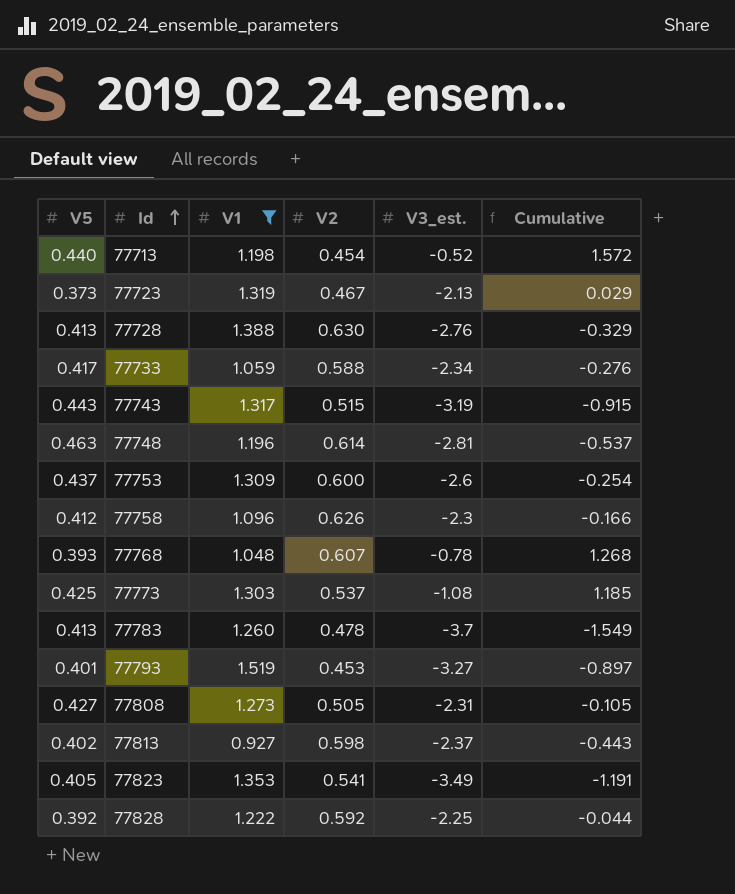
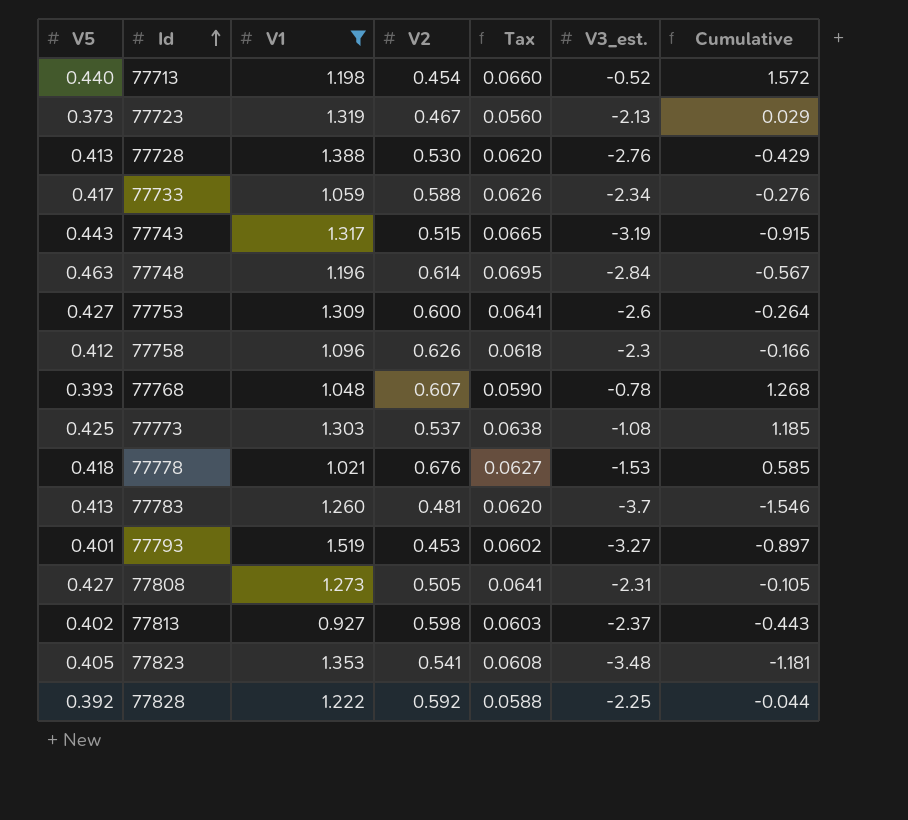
column Tax | formula: none -> [V5] * 0.15
77728 | V2: 0.630 -> 0.530
77728 | Cumulative: -0.329 -> -0.429
77748 | V3_est.: -2.81 -> -2.84
77748 | Cumulative: -0.537 -> -0.567
77753 | V5: 0.437 -> 0.427
77753 | Cumulative: -0.254 -> -0.264
row 77778: none -> 0.418 | 1.021 | 0.676 | 0.0627 | -1.53 | 0.585
77783 | V2: 0.478 -> 0.481
77783 | Cumulative: -1.549 -> -1.546
77823 | V3_est.: -3.49 -> -3.48
77823 | Cumulative: -1.191 -> -1.181

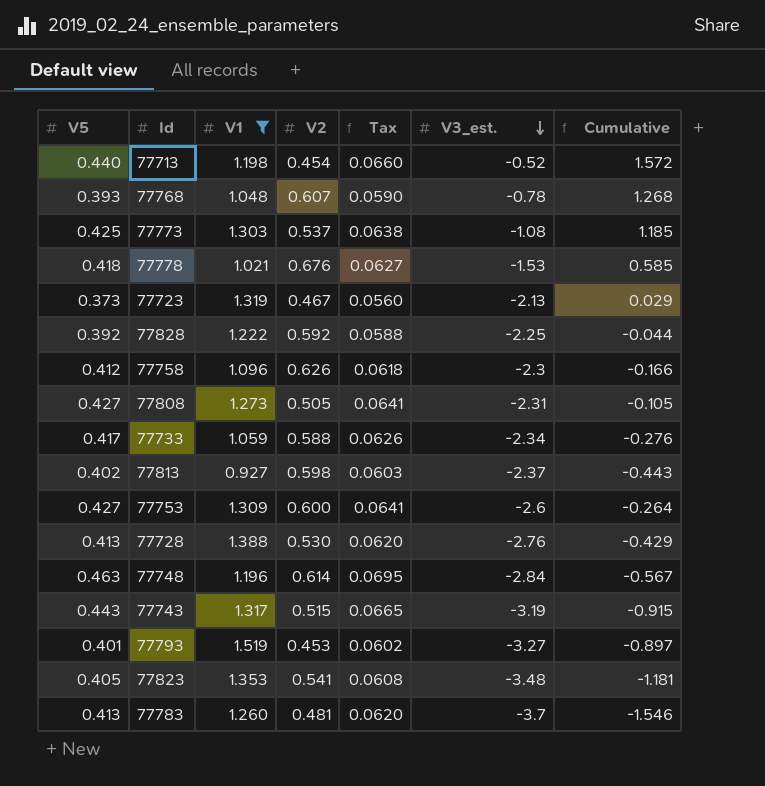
row order: Id ascending -> V3_est. descending

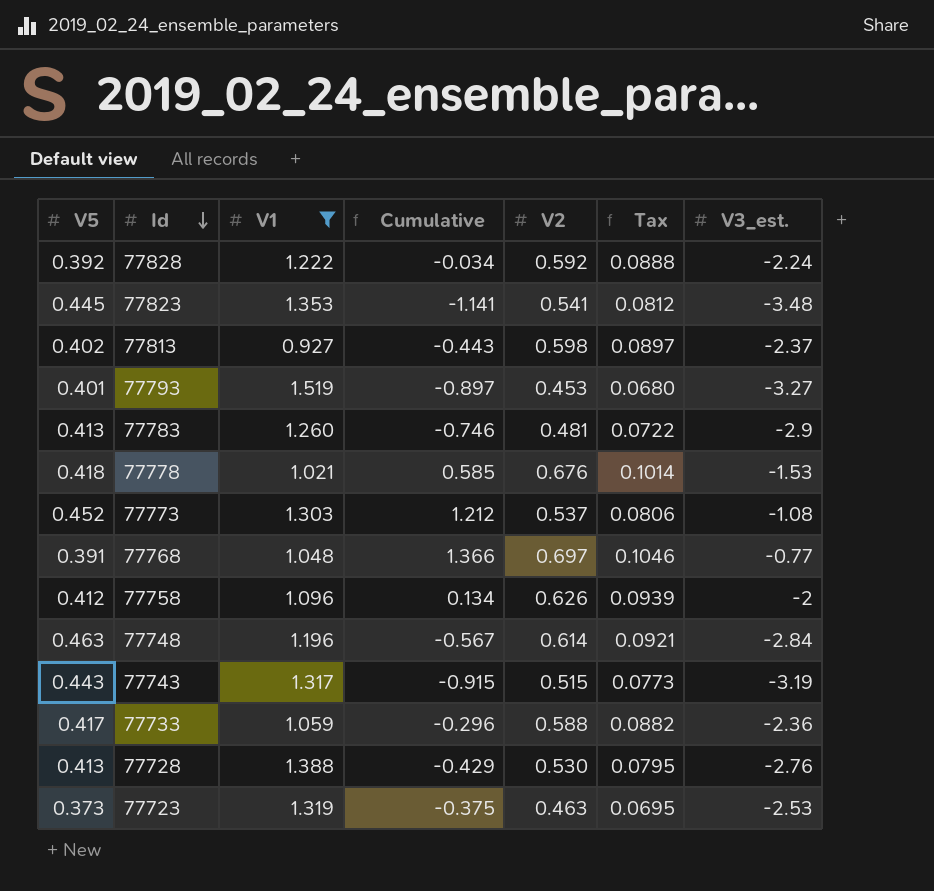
row order: V3_est. descending -> Id descending
column Cumulative | position: 7 -> 4
column Tax | formula: [V5] * 0.15 -> [V2] * 0.15
row 77713: 0.440 | 1.198 | 0.454 | 0.0660 | -0.52 | 1.572 -> none
row 77808: 0.427 | 1.273 | 0.505 | 0.0641 | -2.31 | -0.105 -> none
row 77753: 0.427 | 1.309 | 0.600 | 0.0641 | -2.6 | -0.264 -> none
77828 | Cumulative: -0.044 -> -0.034
77828 | V3_est.: -2.25 -> -2.24
77823 | V5: 0.405 -> 0.445
77823 | Cumulative: -1.181 -> -1.141
77783 | Cumulative: -1.546 -> -0.746
77783 | V3_est.: -3.7 -> -2.9
77773 | V5: 0.425 -> 0.452
77773 | Cumulative: 1.185 -> 1.212
77768 | V5: 0.393 -> 0.391
77768 | Cumulative: 1.268 -> 1.366
77768 | V2: 0.607 -> 0.697
77768 | V3_est.: -0.78 -> -0.77
77758 | Cumulative: -0.166 -> 0.134
77758 | V3_est.: -2.3 -> -2
77733 | Cumulative: -0.276 -> -0.296
77733 | V3_est.: -2.34 -> -2.36
77723 | Cumulative: 0.029 -> -0.375
77723 | V2: 0.467 -> 0.463
77723 | V3_est.: -2.13 -> -2.53

